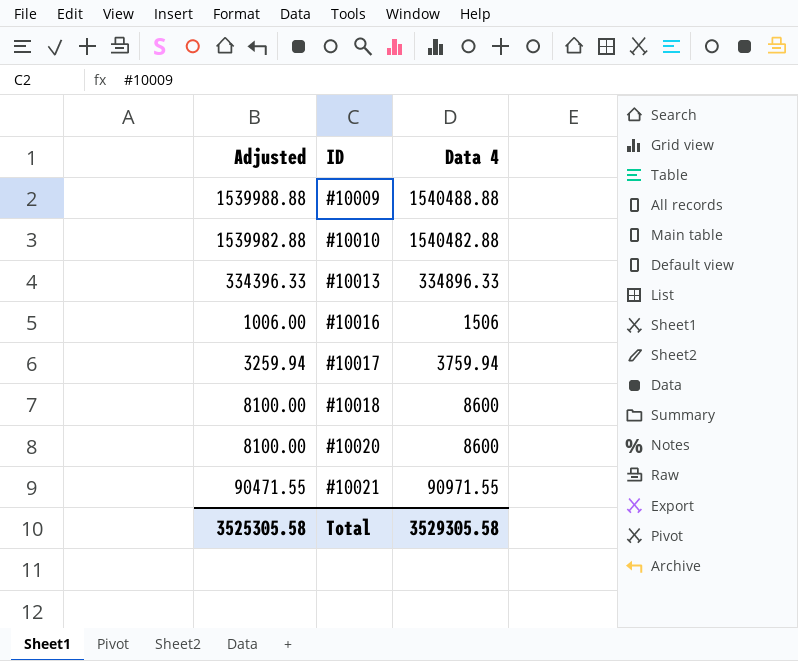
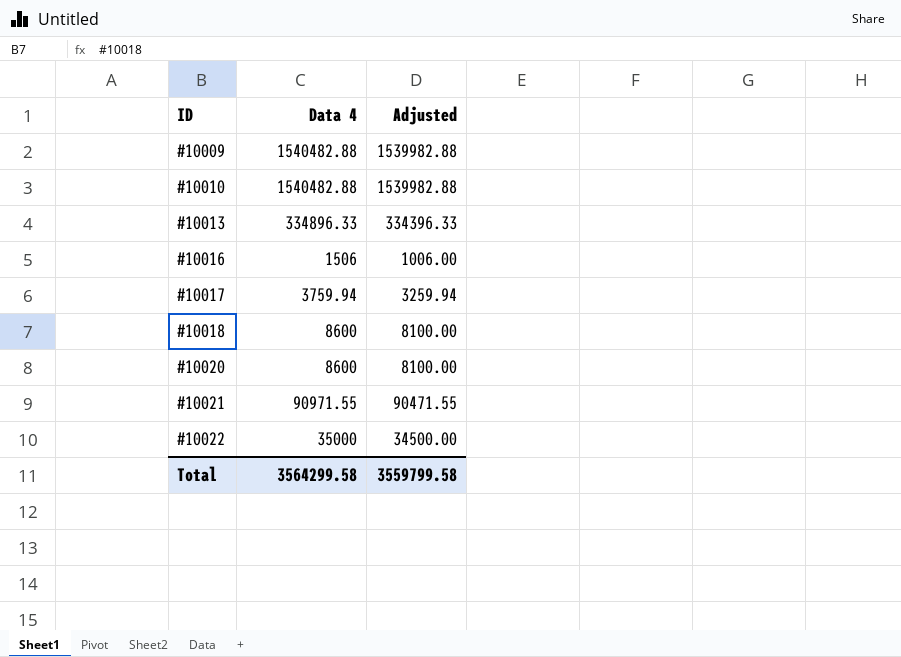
column Adjusted | position: 1 -> 3
#10009 | Data 4: 1540488.88 -> 1540482.88
#10009 | Adjusted: 1539988.88 -> 1539982.88
row #10022: none -> 35000 | 34500.00
Total | Data 4: 3529305.58 -> 3564299.58
Total | Adjusted: 3525305.58 -> 3559799.58

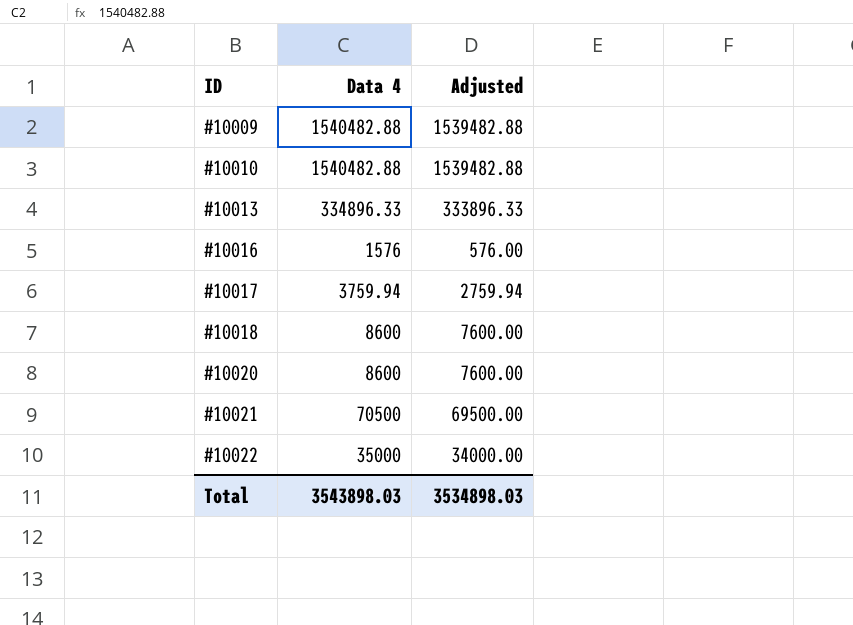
column Adjusted | formula: [Data 4] - 500 -> [Data 4] - 1000
#10016 | Data 4: 1506 -> 1576
#10021 | Data 4: 90971.55 -> 70500
Total | Data 4: 3564299.58 -> 3543898.03
Total | Adjusted: 3559799.58 -> 3534898.03

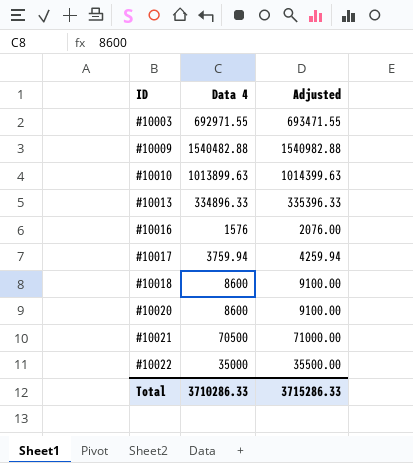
column Adjusted | formula: [Data 4] - 1000 -> [Data 4] + 500
row #10003: none -> 692971.55 | 693471.55
#10010 | Data 4: 1540482.88 -> 1013899.63
Total | Data 4: 3543898.03 -> 3710286.33
Total | Adjusted: 3534898.03 -> 3715286.33

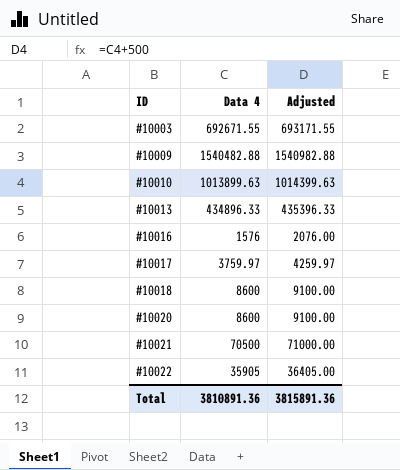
#10003 | Data 4: 692971.55 -> 692671.55
#10003 | Adjusted: 693471.55 -> 693171.55
#10013 | Data 4: 334896.33 -> 434896.33
#10013 | Adjusted: 335396.33 -> 435396.33
#10017 | Data 4: 3759.94 -> 3759.97
#10017 | Adjusted: 4259.94 -> 4259.97
#10022 | Data 4: 35000 -> 35905
#10022 | Adjusted: 35500.00 -> 36405.00
Total | Data 4: 3710286.33 -> 3810891.36
Total | Adjusted: 3715286.33 -> 3815891.36

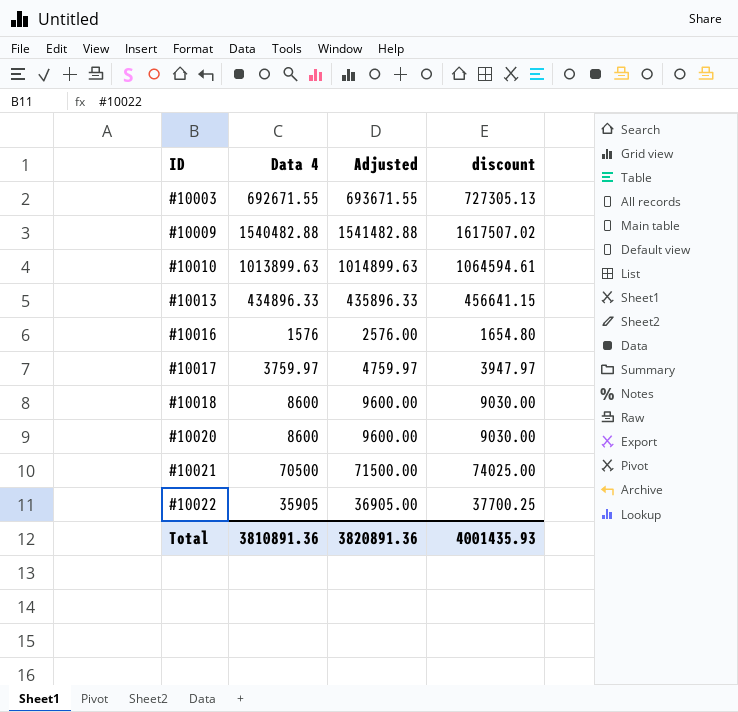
column Adjusted | formula: [Data 4] + 500 -> [Data 4] + 1000
column discount | formula: none -> [Data 4] * 1.05
Total | Adjusted: 3815891.36 -> 3820891.36

